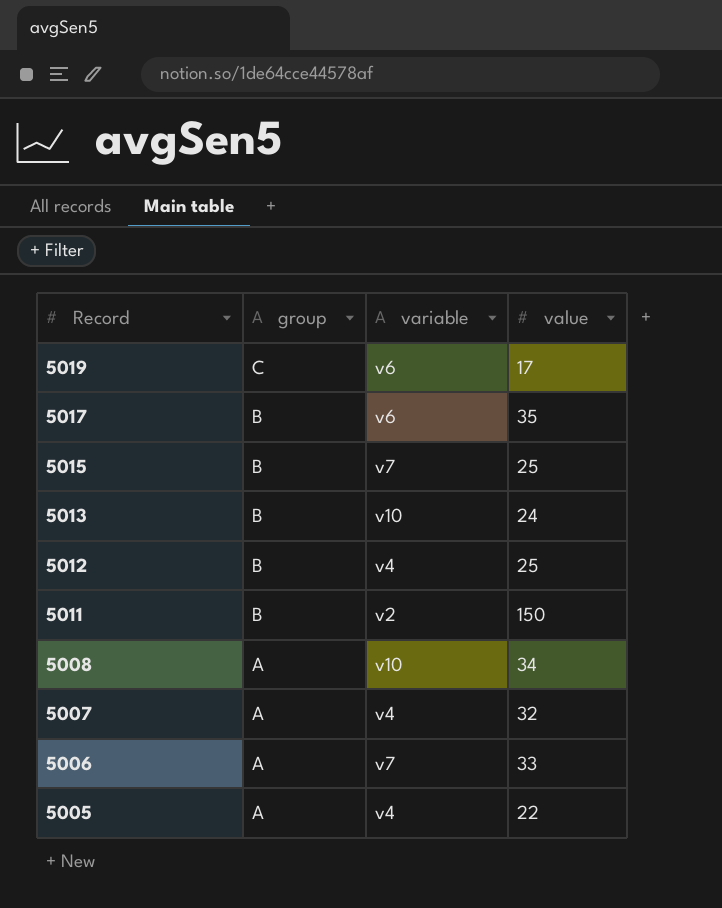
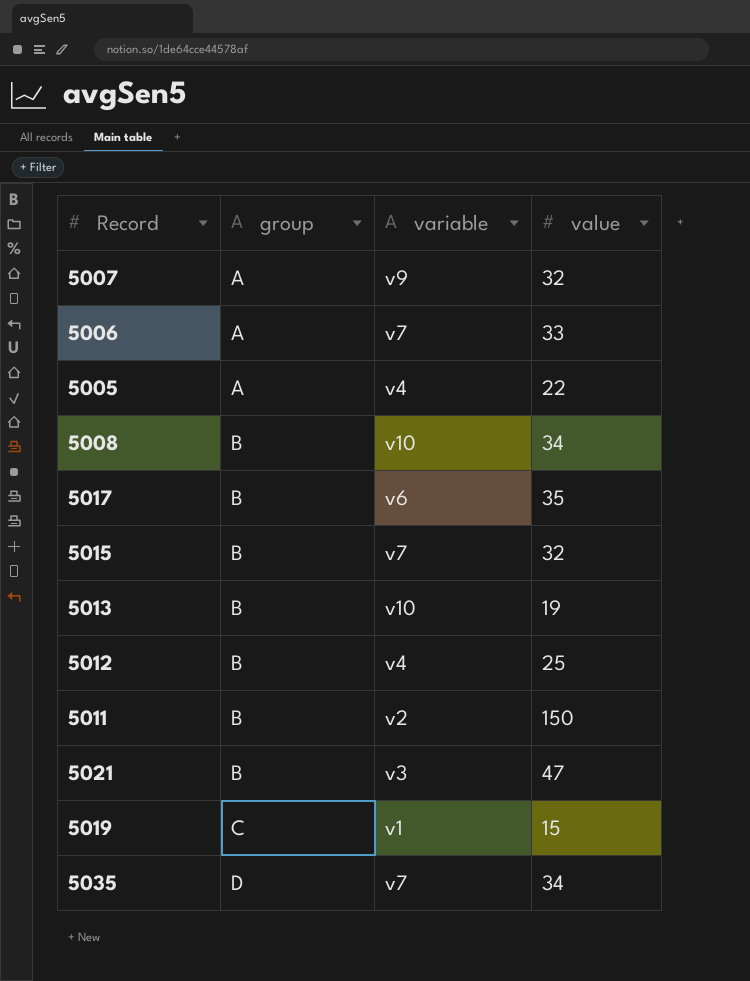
row order: Record descending -> group ascending
5007 | variable: v4 -> v9
5008 | group: A -> B
5015 | value: 25 -> 32
5013 | value: 24 -> 19
row 5021: none -> B | v3 | 47
5019 | variable: v6 -> v1
5019 | value: 17 -> 15
row 5035: none -> D | v7 | 34

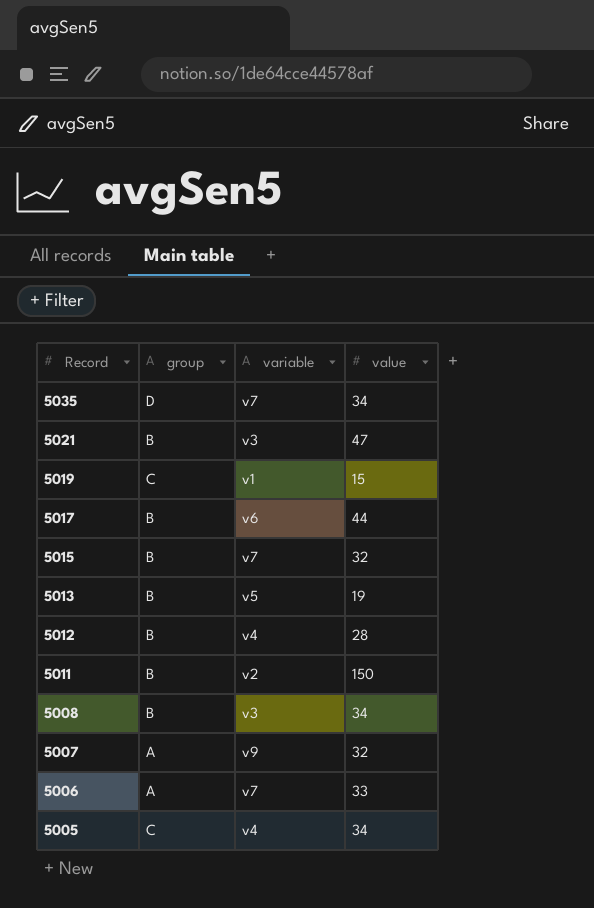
row order: group ascending -> Record descending
5017 | value: 35 -> 44
5013 | variable: v10 -> v5
5012 | value: 25 -> 28
5008 | variable: v10 -> v3
5005 | group: A -> C
5005 | value: 22 -> 34

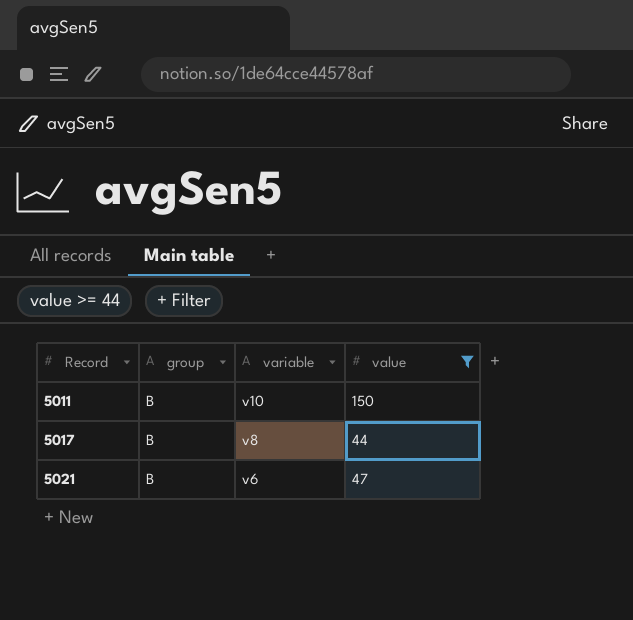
filter: none -> value >= 44
row order: Record descending -> Record ascending
5011 | variable: v2 -> v10
5017 | variable: v6 -> v8
5021 | variable: v3 -> v6

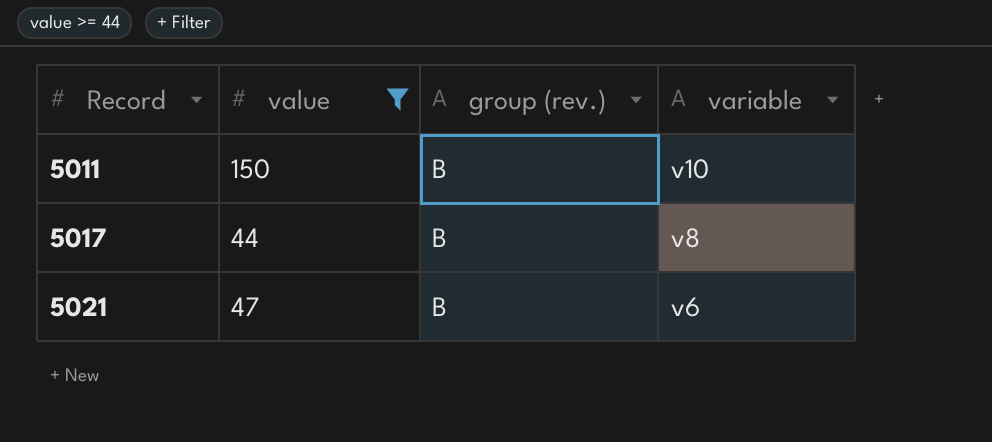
column value | position: 4 -> 2
column name: group -> group (rev.)

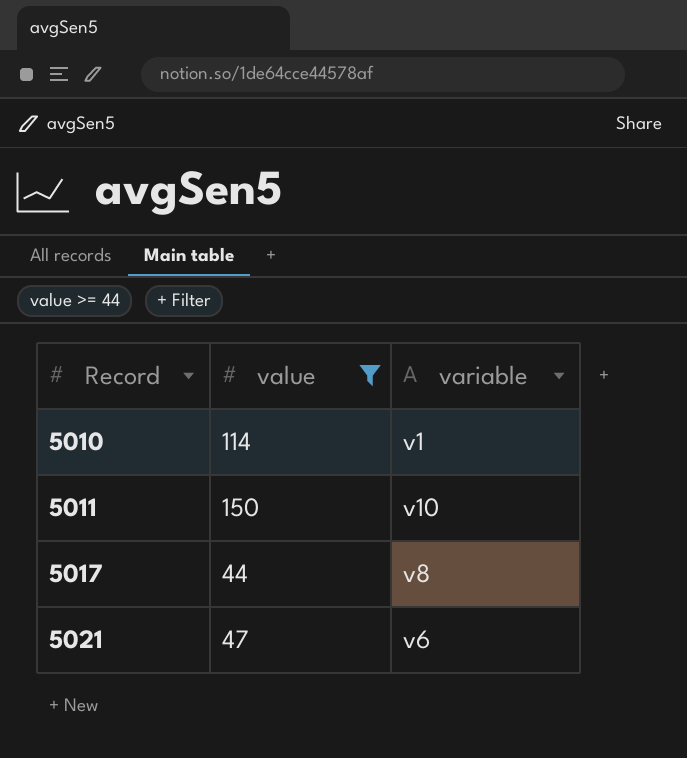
column group (rev.) | position: 3 -> none
row 5010: none -> 114 | v1

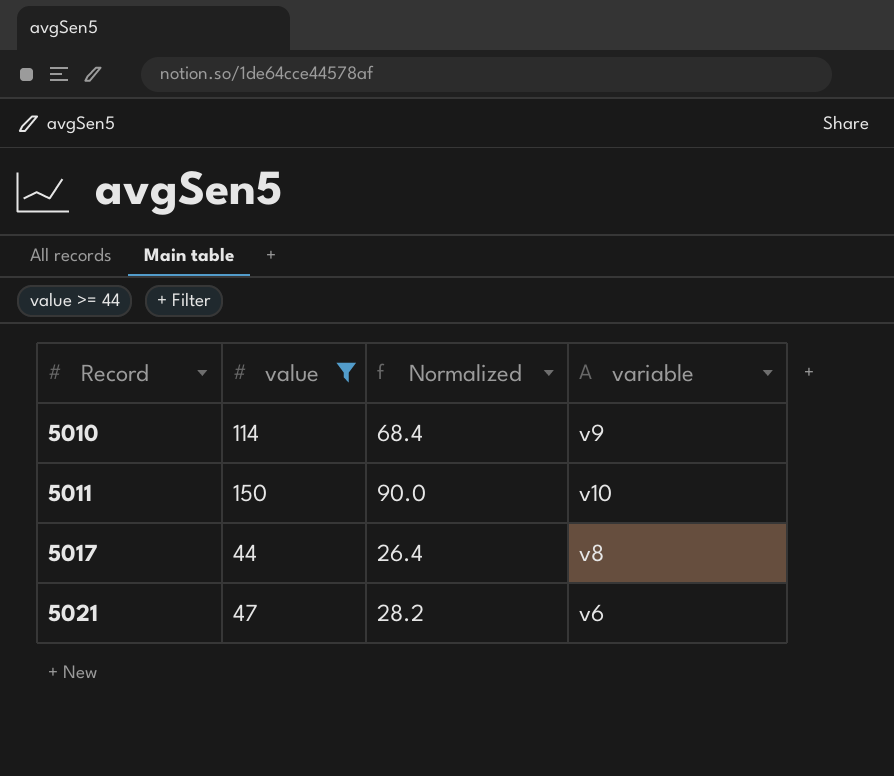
column Normalized | formula: none -> [value] * 0.6
5010 | variable: v1 -> v9

